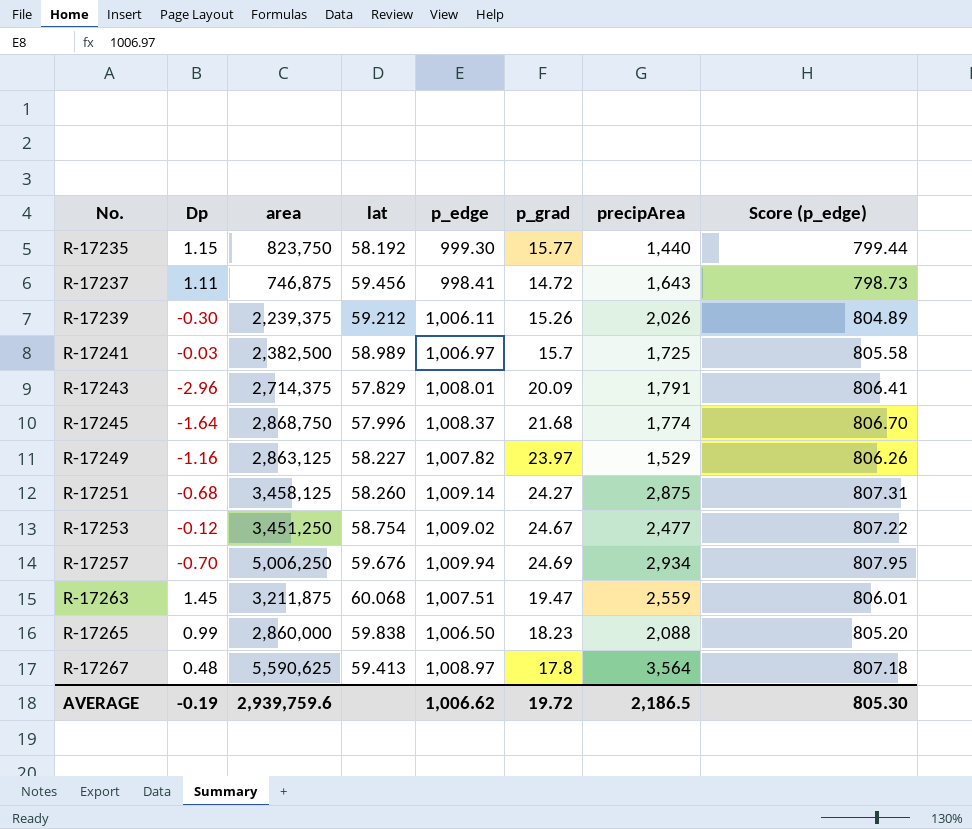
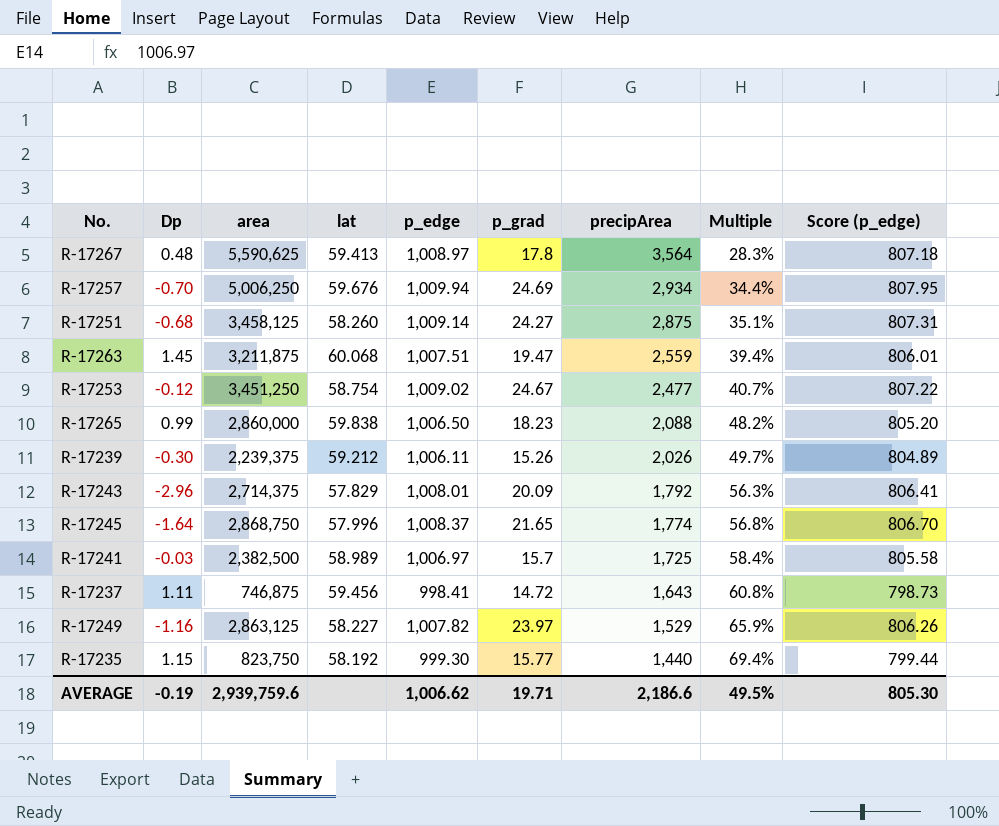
row order: No. ascending -> precipArea descending
column Multiple | formula: none -> [p_edge] / [precipArea]
R-17243 | precipArea: 1,791 -> 1,792
R-17245 | p_grad: 21.68 -> 21.65
AVERAGE | p_grad: 19.72 -> 19.71
AVERAGE | precipArea: 2,186.5 -> 2,186.6

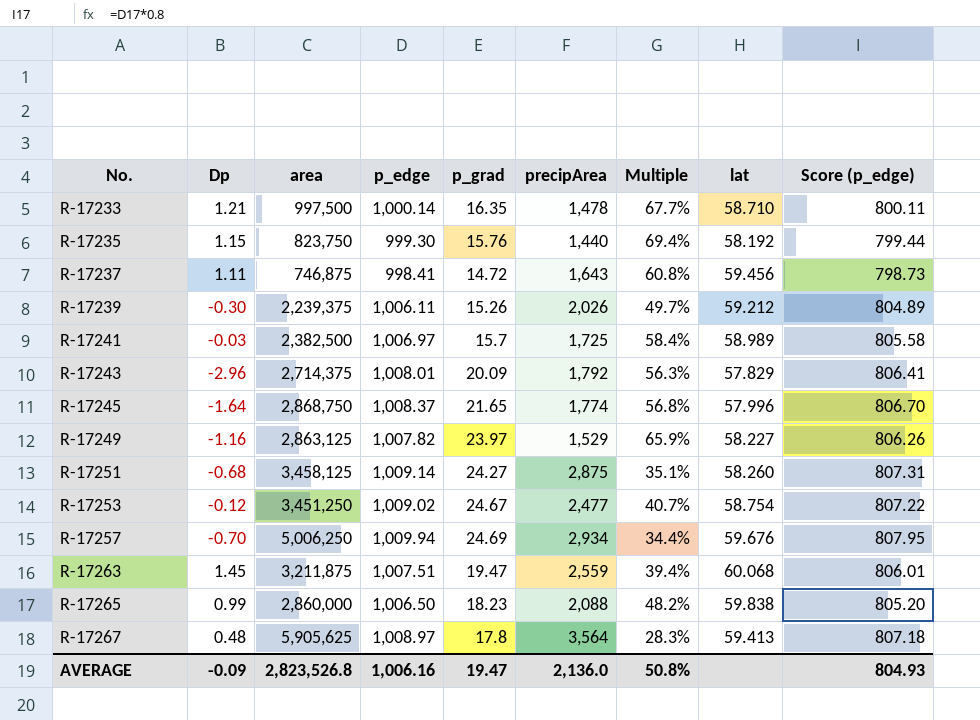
row order: precipArea descending -> No. ascending
column lat | position: 4 -> 8
row R-17233: none -> 1.21 | 997,500 | 1,000.14 | 16.35 | 1,478 | 67.7% | 58.710 | 800.11
R-17235 | p_grad: 15.77 -> 15.76
R-17267 | area: 5,590,625 -> 5,905,625
AVERAGE | Dp: -0.19 -> -0.09
AVERAGE | area: 2,939,759.6 -> 2,823,526.8
AVERAGE | p_edge: 1,006.62 -> 1,006.16
AVERAGE | p_grad: 19.71 -> 19.47
AVERAGE | precipArea: 2,186.6 -> 2,136.0
AVERAGE | Multiple: 49.5% -> 50.8%
AVERAGE | Score (p_edge): 805.30 -> 804.93

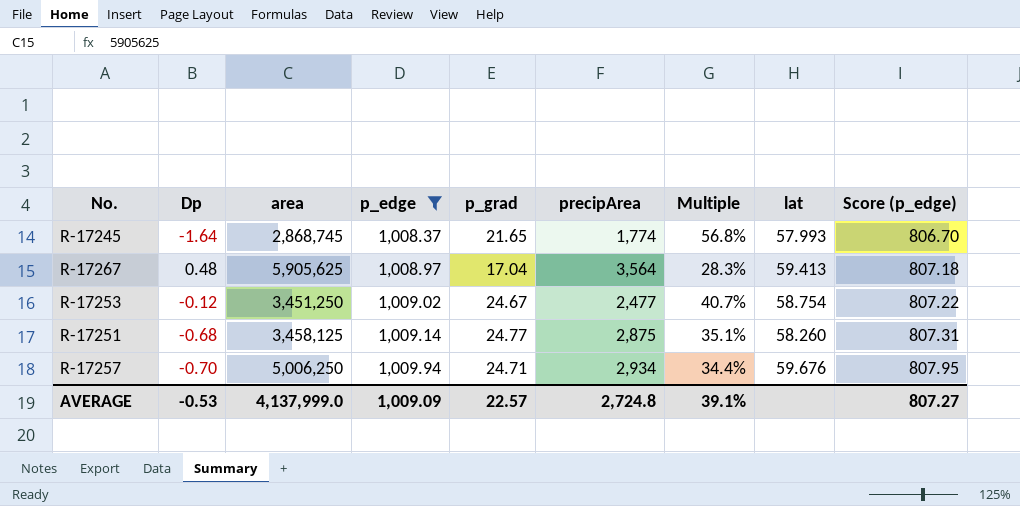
filter: none -> p_edge >= 1,008.37
row order: No. ascending -> p_edge ascending
R-17245 | area: 2,868,750 -> 2,868,745
R-17245 | lat: 57.996 -> 57.993
R-17267 | p_grad: 17.8 -> 17.04
R-17251 | p_grad: 24.27 -> 24.77
R-17257 | p_grad: 24.69 -> 24.71
AVERAGE | Dp: -0.09 -> -0.53
AVERAGE | area: 2,823,526.8 -> 4,137,999.0
AVERAGE | p_edge: 1,006.16 -> 1,009.09
AVERAGE | p_grad: 19.47 -> 22.57
AVERAGE | precipArea: 2,136.0 -> 2,724.8
AVERAGE | Multiple: 50.8% -> 39.1%
AVERAGE | Score (p_edge): 804.93 -> 807.27

